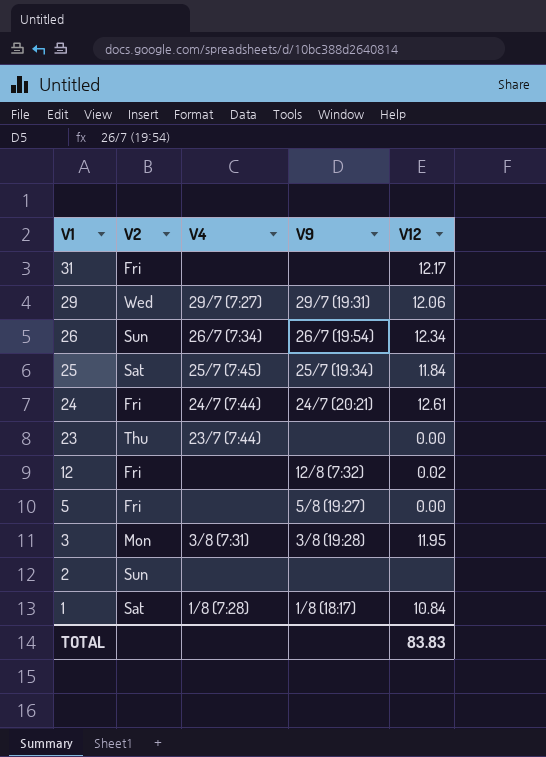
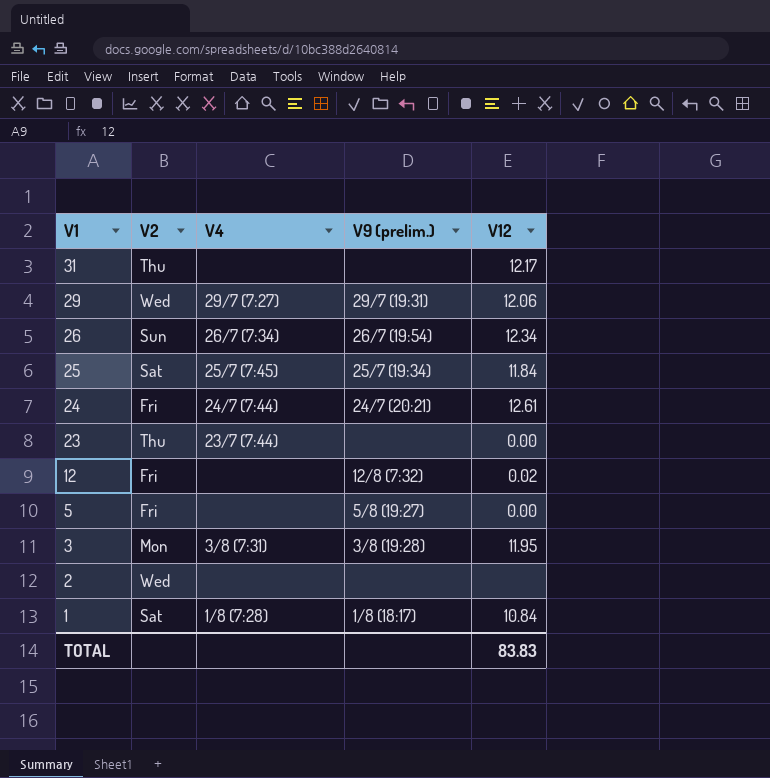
column name: V9 -> V9 (prelim.)
31 | V2: Fri -> Thu
2 | V2: Sun -> Wed

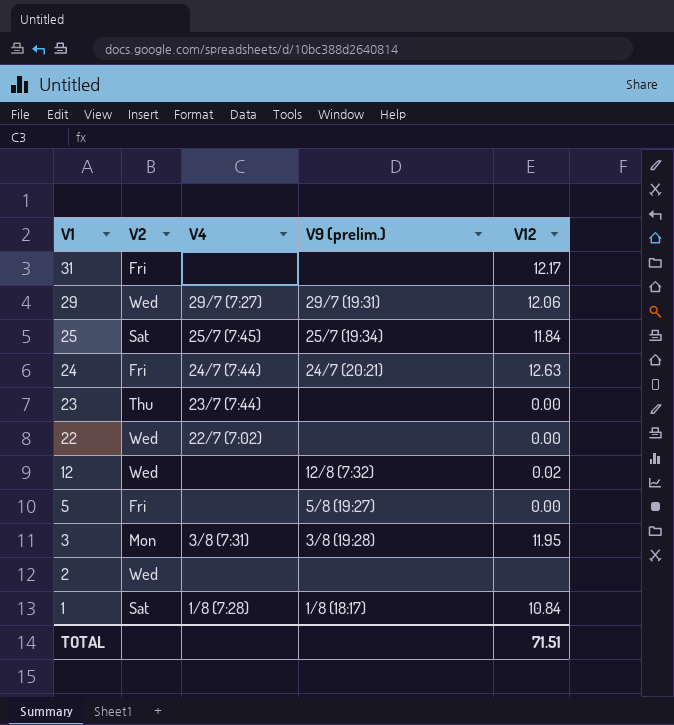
row 26: Sun | 26/7 (7:34) | 26/7 (19:54) | 12.34 -> none
31 | V2: Thu -> Fri
24 | V12: 12.61 -> 12.63
row 22: none -> Wed | 22/7 (7:02) | none | 0.00
12 | V2: Fri -> Wed
TOTAL | V12: 83.83 -> 71.51

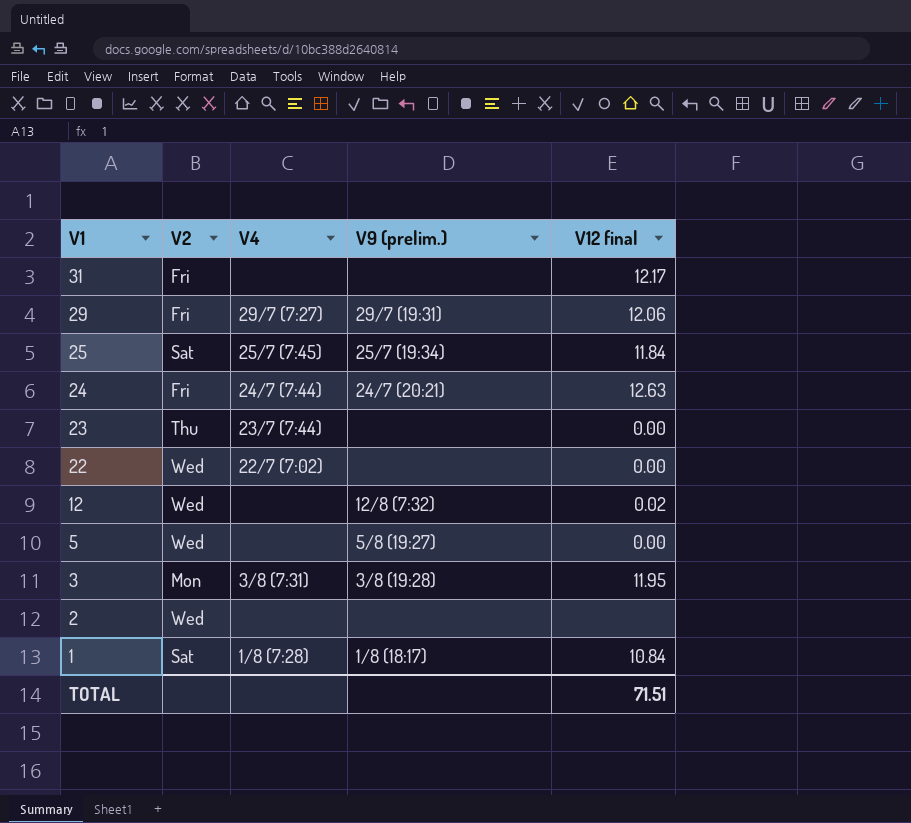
column name: V12 -> V12 final
29 | V2: Wed -> Fri
5 | V2: Fri -> Wed

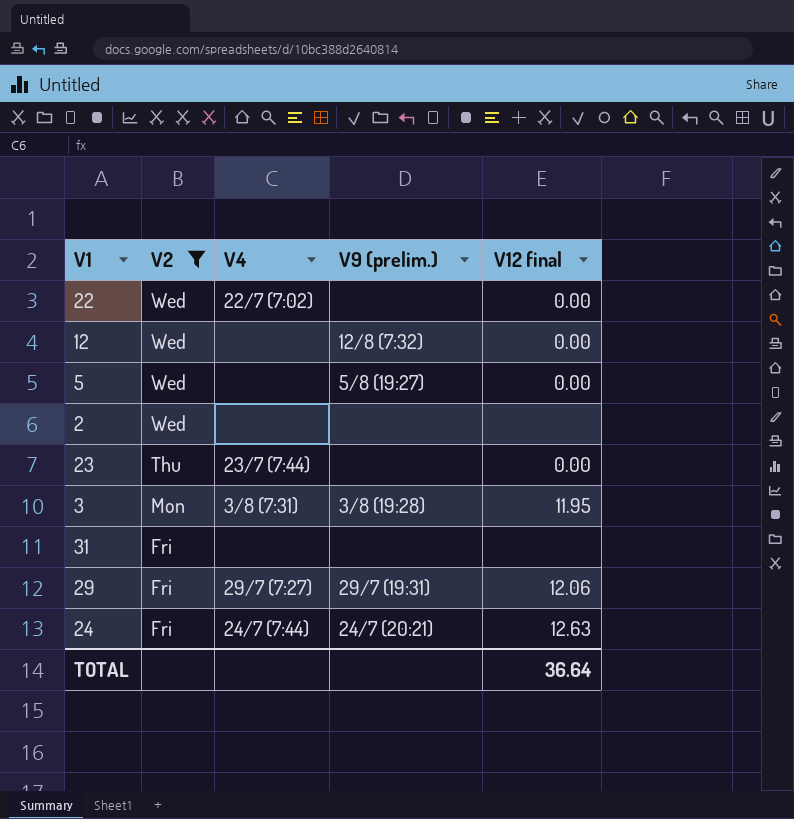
filter: none -> V2 != Sat
row order: V1 descending -> V2 descending
12 | V12 final: 0.02 -> 0.00
31 | V12 final: 12.17 -> none
TOTAL | V12 final: 71.51 -> 36.64

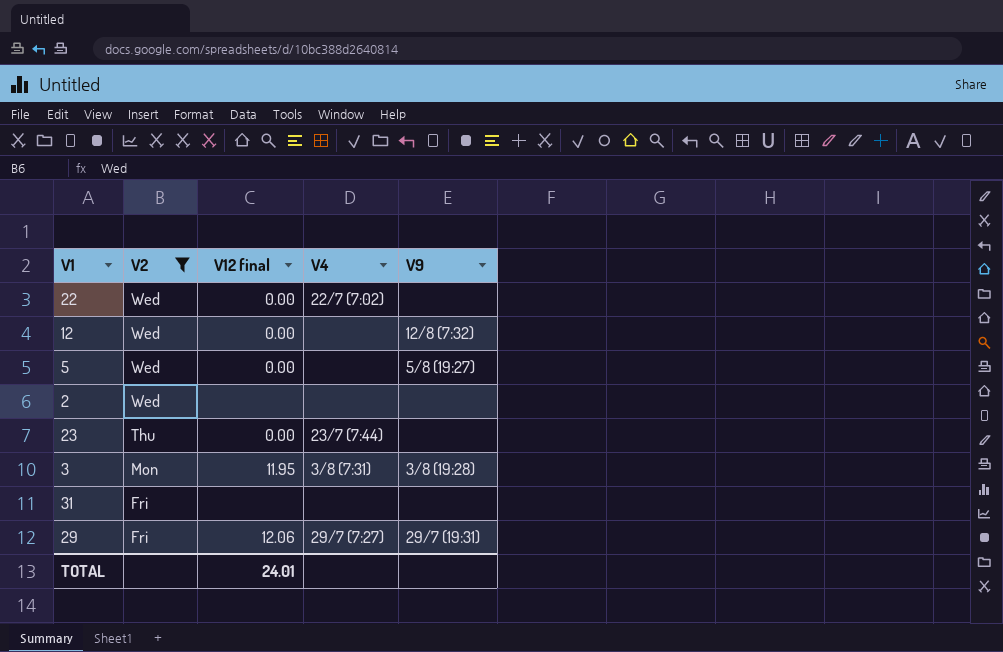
column V12 final | position: 5 -> 3
column name: V9 (prelim.) -> V9
row 24: Fri | 24/7 (7:44) | 24/7 (20:21) | 12.63 -> none
TOTAL | V12 final: 36.64 -> 24.01

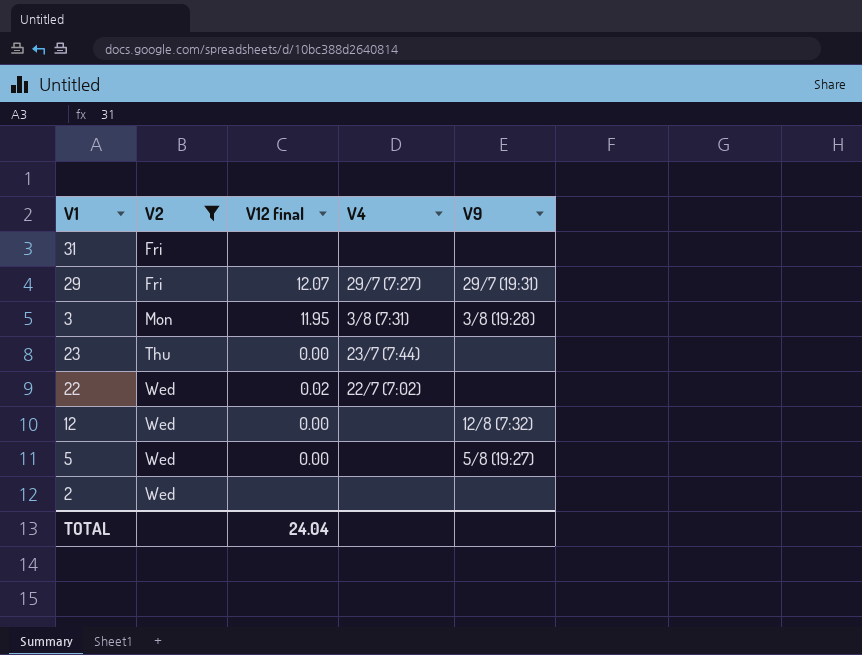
row order: V2 descending -> V2 ascending
29 | V12 final: 12.06 -> 12.07
22 | V12 final: 0.00 -> 0.02
TOTAL | V12 final: 24.01 -> 24.04

